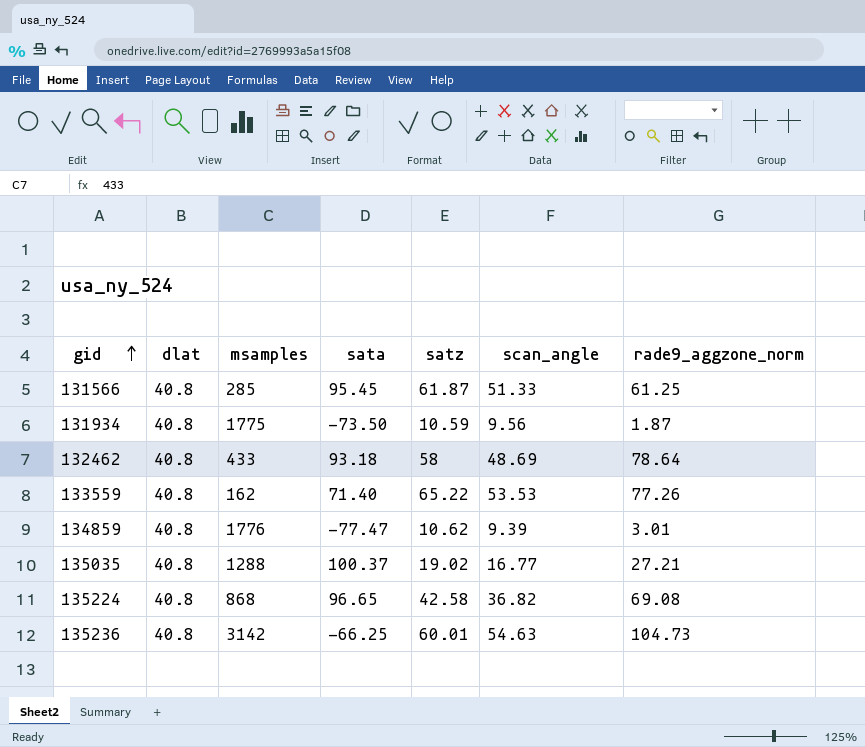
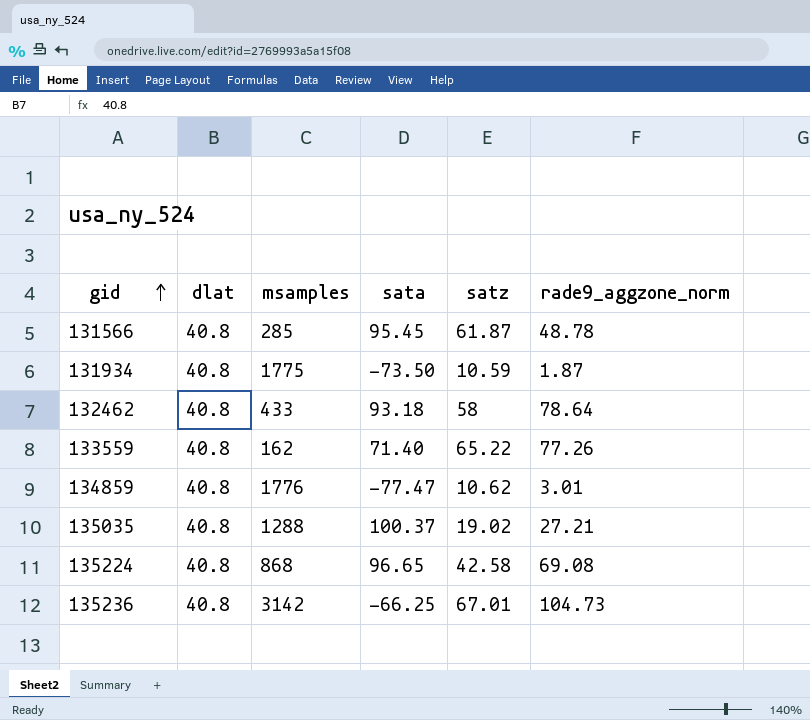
column scan_angle | position: 6 -> none
131566 | rade9_aggzone_norm: 61.25 -> 48.78
135236 | satz: 60.01 -> 67.01

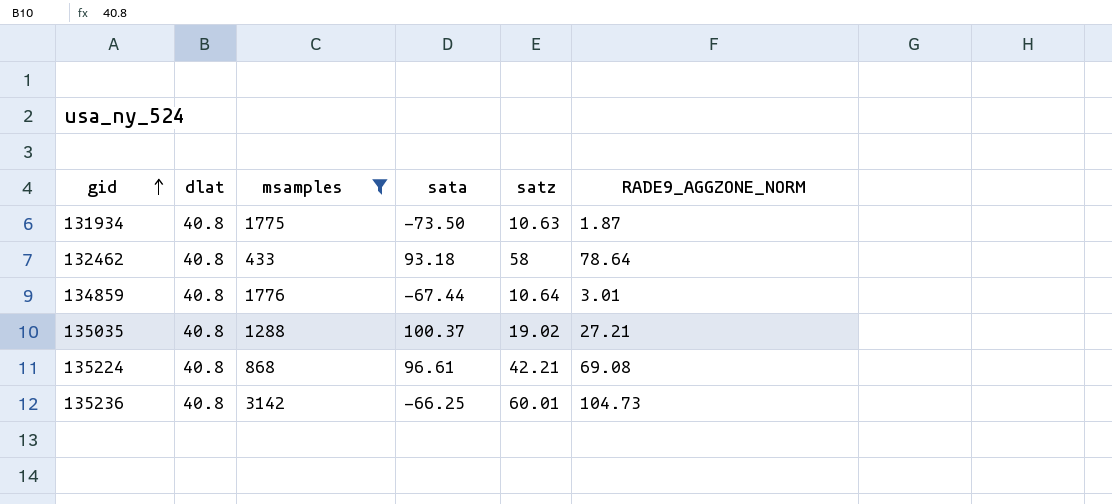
filter: none -> msamples >= 433
column name: rade9_aggzone_norm -> RADE9_AGGZONE_NORM
131934 | satz: 10.59 -> 10.63
134859 | sata: -77.47 -> -67.44
134859 | satz: 10.62 -> 10.64
135224 | sata: 96.65 -> 96.61
135224 | satz: 42.58 -> 42.21
135236 | satz: 67.01 -> 60.01

